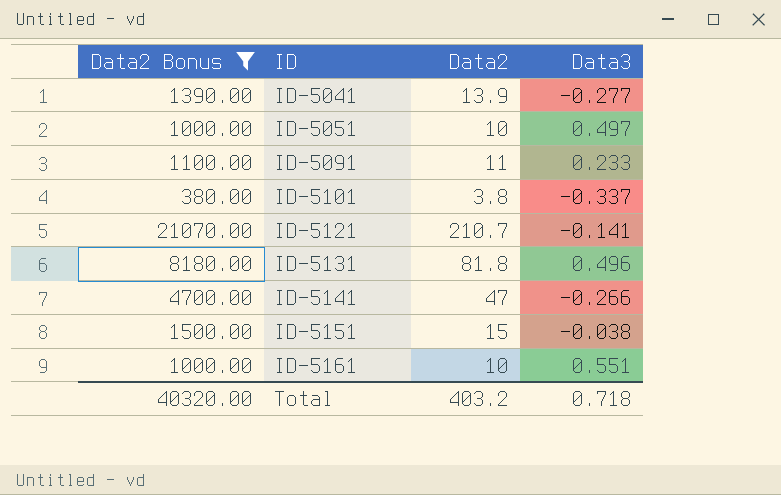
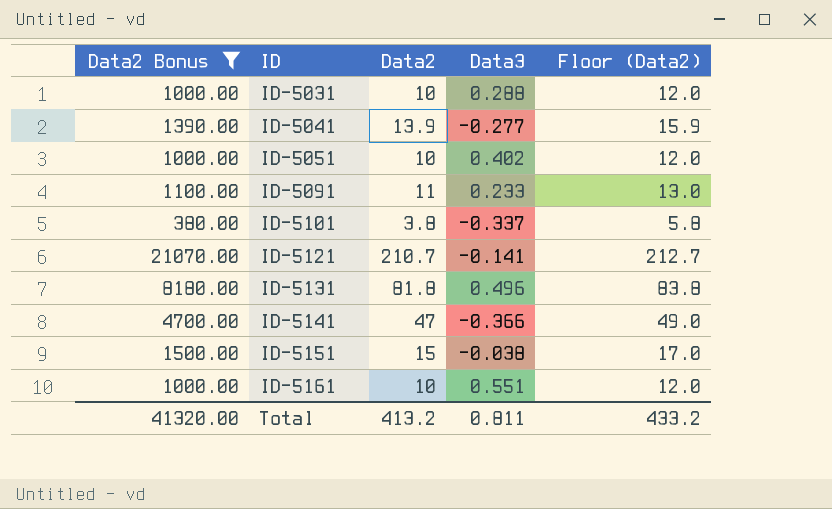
column Floor (Data2) | formula: none -> [Data2] + 2
row ID-5031: none -> 1000.00 | 10 | 0.288 | 12.0
ID-5051 | Data3: 0.497 -> 0.402
ID-5141 | Data3: -0.266 -> -0.366
Total | Data2 Bonus: 40320.00 -> 41320.00
Total | Data2: 403.2 -> 413.2
Total | Data3: 0.718 -> 0.811

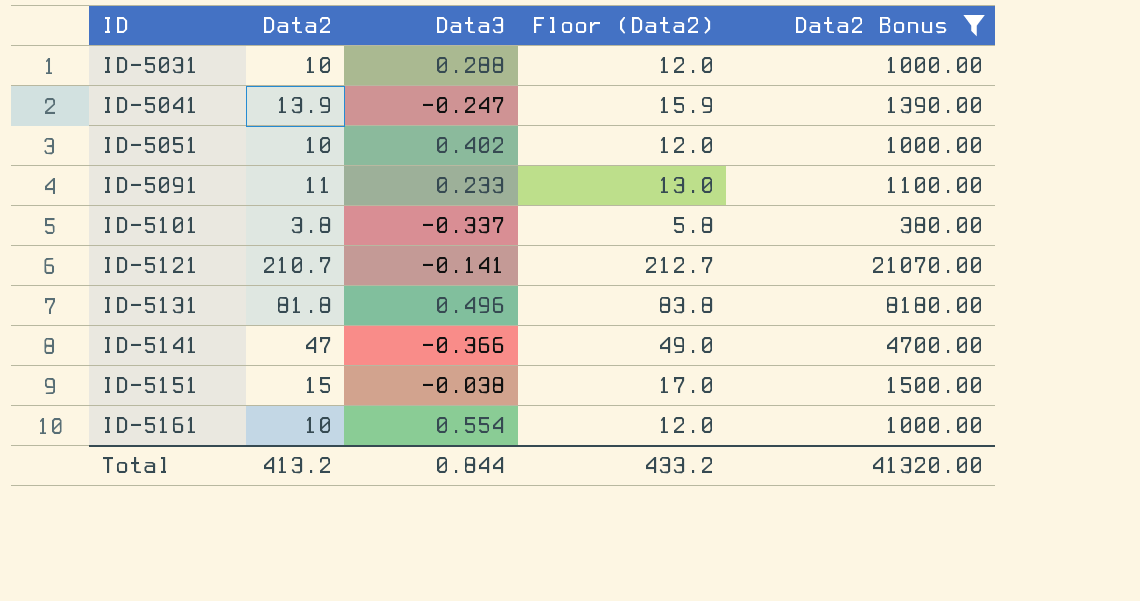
column Data2 Bonus | position: 1 -> 5
ID-5041 | Data3: -0.277 -> -0.247
ID-5161 | Data3: 0.551 -> 0.554
Total | Data3: 0.811 -> 0.844

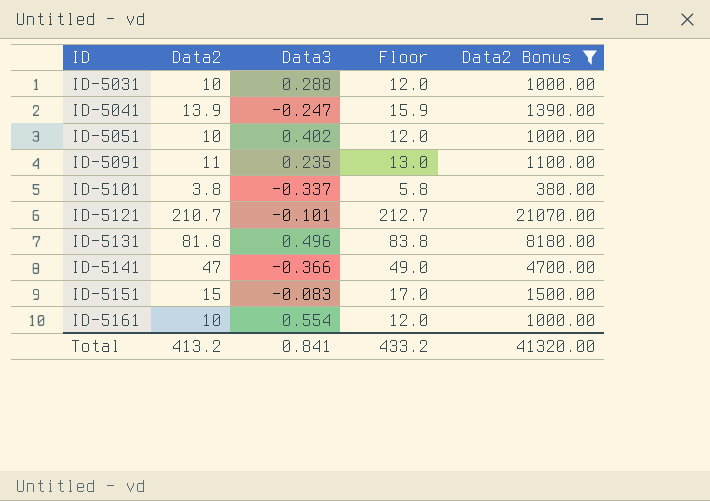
column name: Floor (Data2) -> Floor
ID-5091 | Data3: 0.233 -> 0.235
ID-5121 | Data3: -0.141 -> -0.101
ID-5151 | Data3: -0.038 -> -0.083
Total | Data3: 0.844 -> 0.841

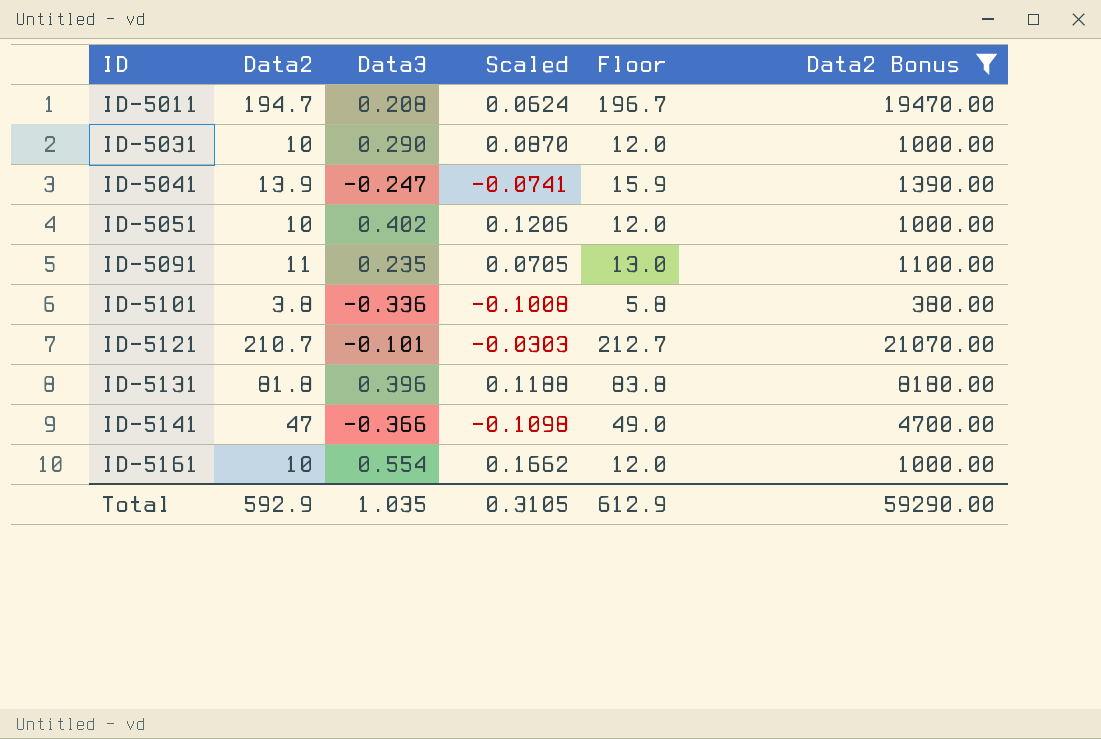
column Scaled | formula: none -> [Data3] * 0.3
row ID-5151: 15 | -0.083 | 17.0 | 1500.00 -> none
row ID-5011: none -> 194.7 | 0.208 | 0.0624 | 196.7 | 19470.00
ID-5031 | Data3: 0.288 -> 0.290
ID-5101 | Data3: -0.337 -> -0.336
ID-5131 | Data3: 0.496 -> 0.396
Total | Data2: 413.2 -> 592.9
Total | Data3: 0.841 -> 1.035
Total | Floor: 433.2 -> 612.9
Total | Data2 Bonus: 41320.00 -> 59290.00

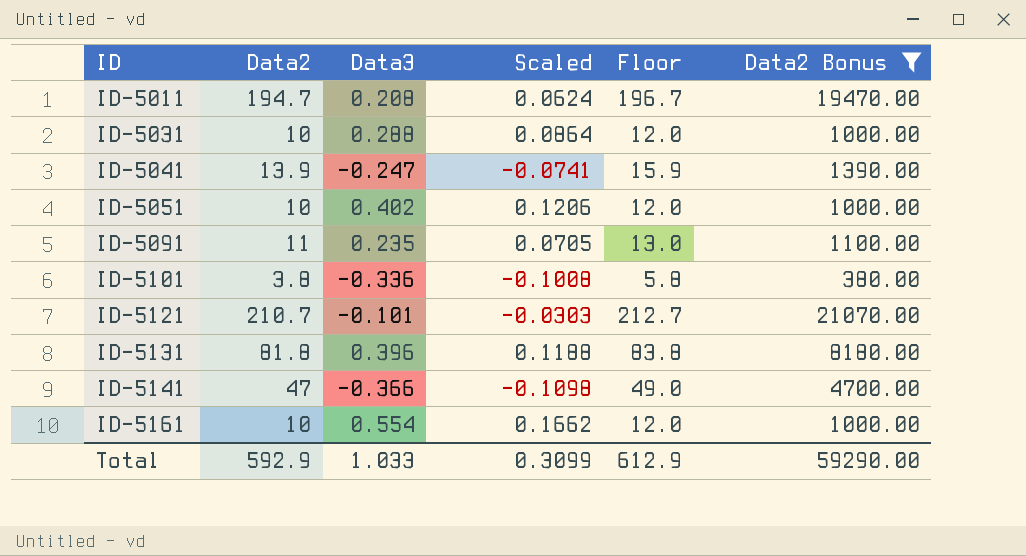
ID-5031 | Data3: 0.290 -> 0.288
ID-5031 | Scaled: 0.0870 -> 0.0864
Total | Data3: 1.035 -> 1.033
Total | Scaled: 0.3105 -> 0.3099

